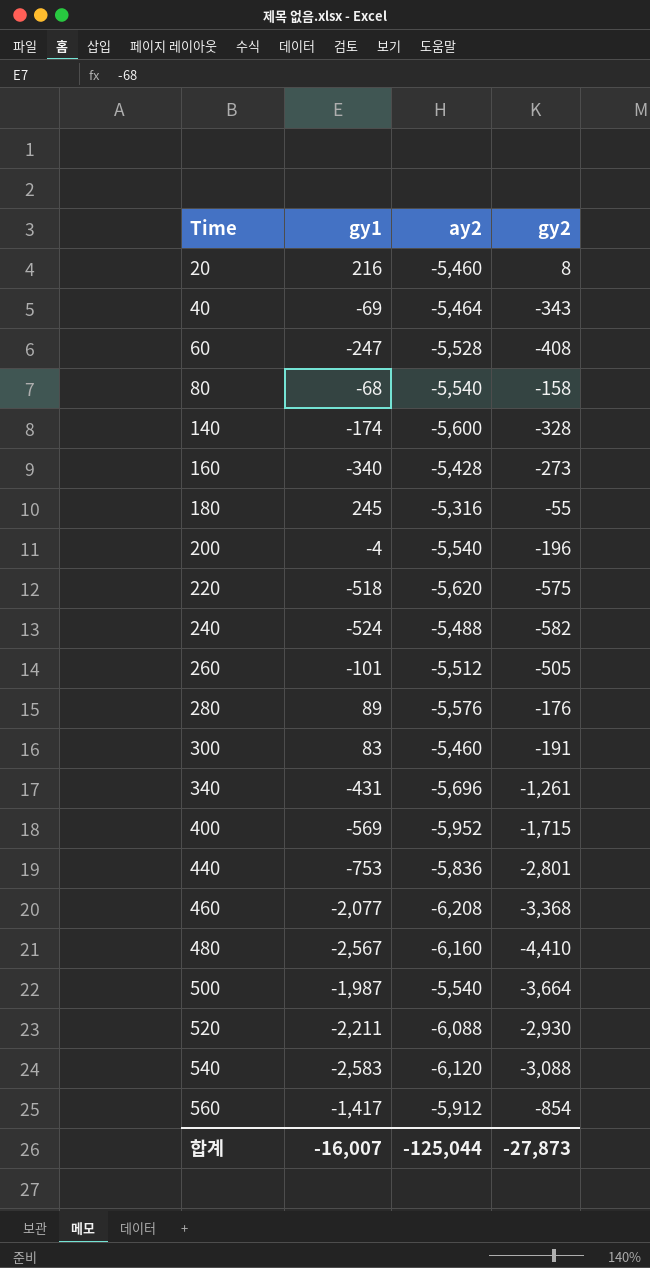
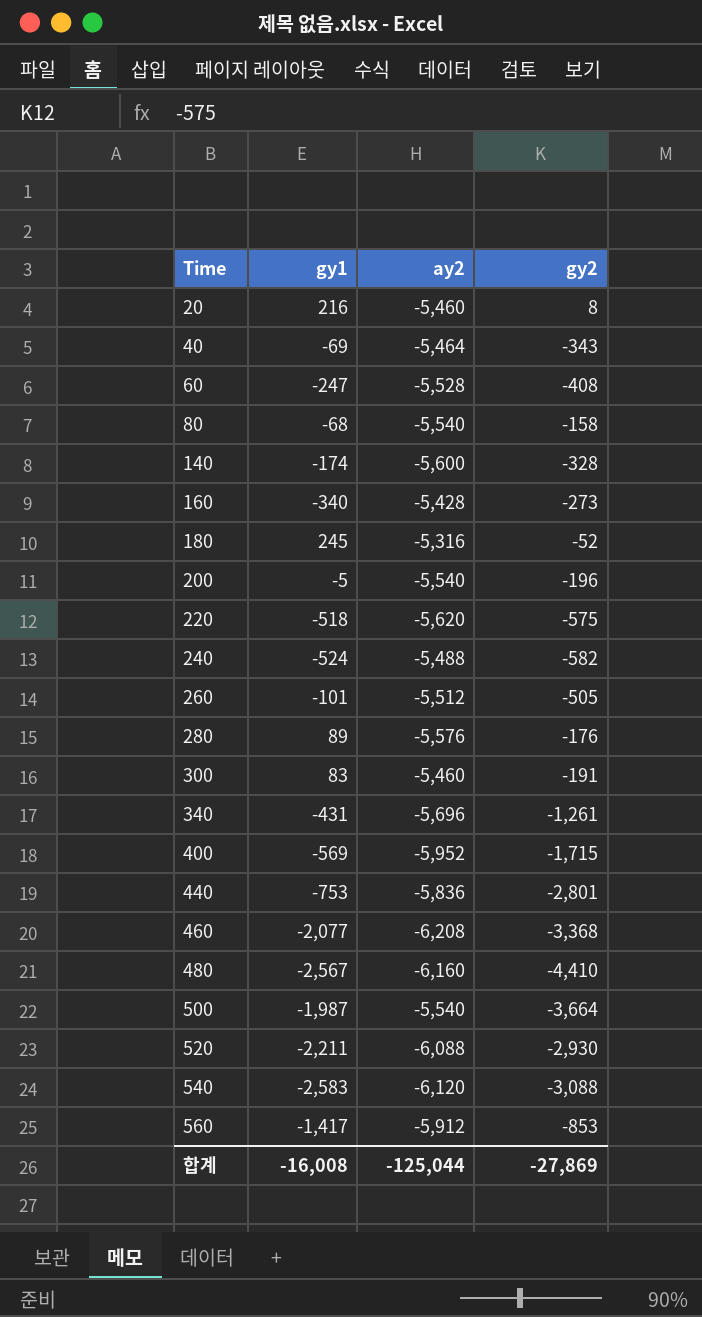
180 | gy2: -55 -> -52
200 | gy1: -4 -> -5
560 | gy2: -854 -> -853
합계 | gy1: -16,007 -> -16,008
합계 | gy2: -27,873 -> -27,869

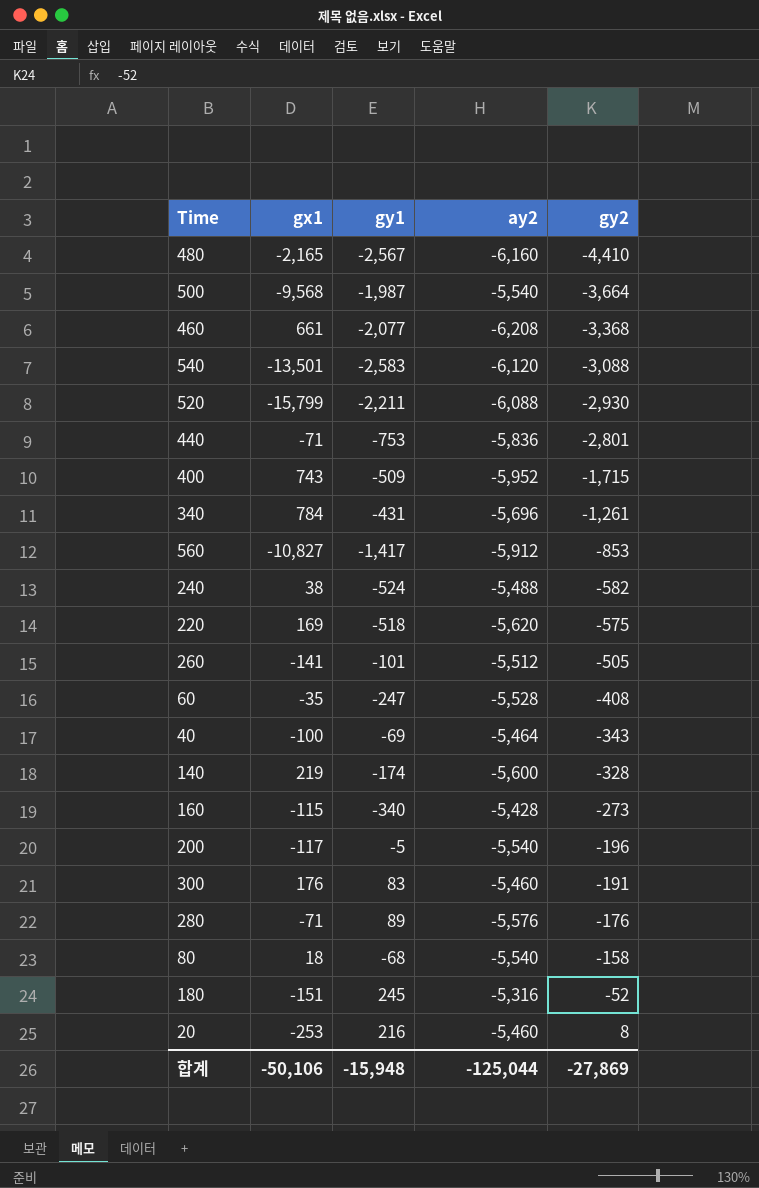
row order: Time ascending -> gy2 ascending
column gx1 | position: none -> 2
400 | gy1: -569 -> -509
합계 | gy1: -16,008 -> -15,948

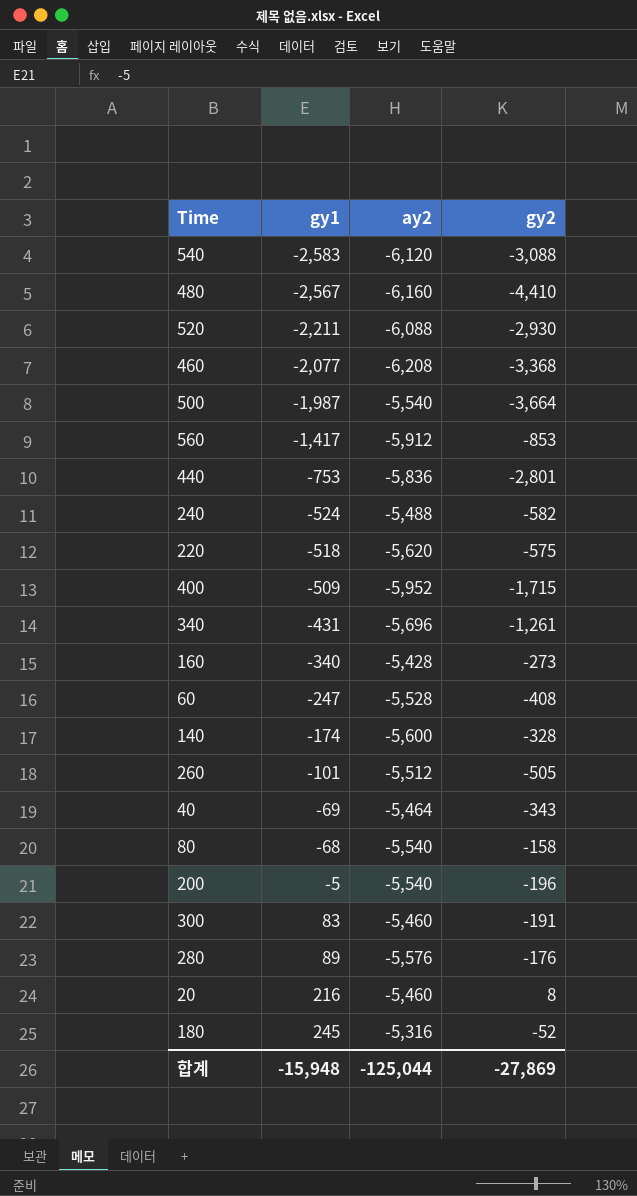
row order: gy2 ascending -> gy1 ascending
column gx1 | position: 2 -> none

